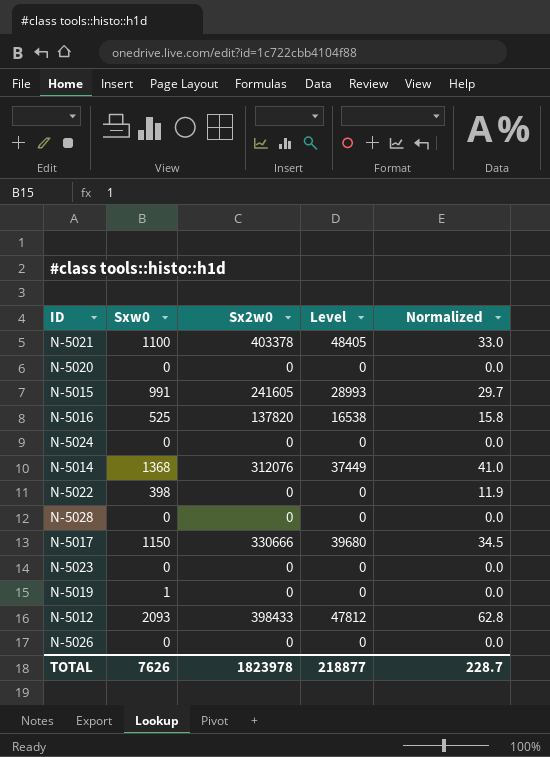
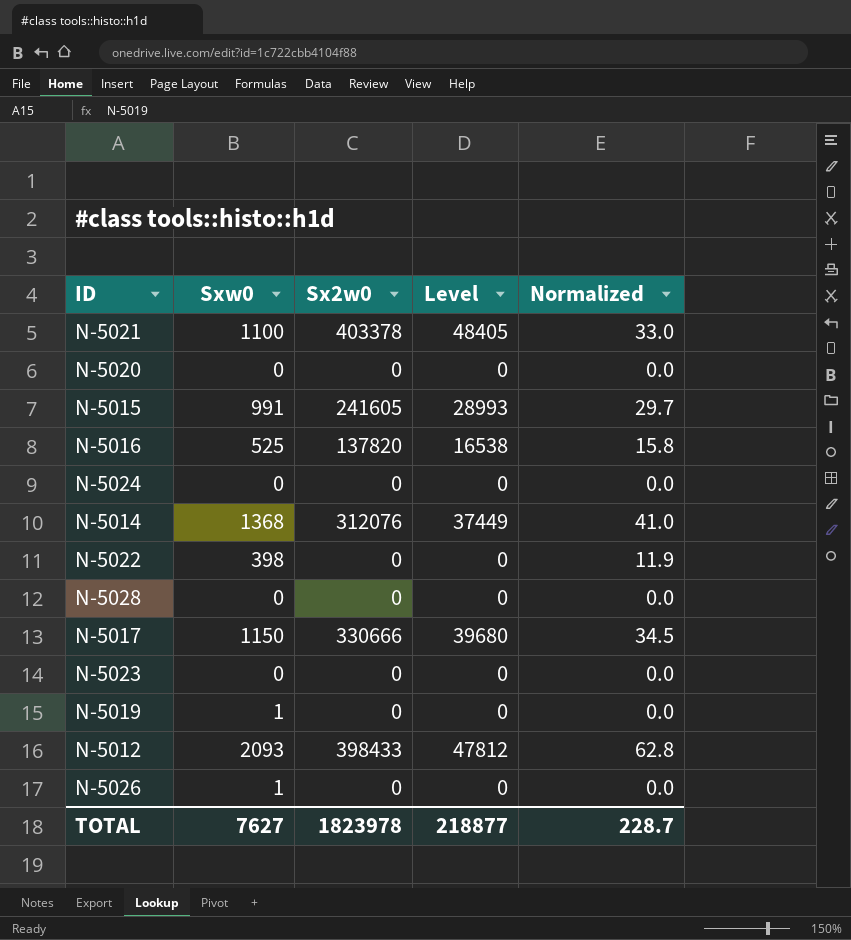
N-5026 | Sxw0: 0 -> 1
TOTAL | Sxw0: 7626 -> 7627

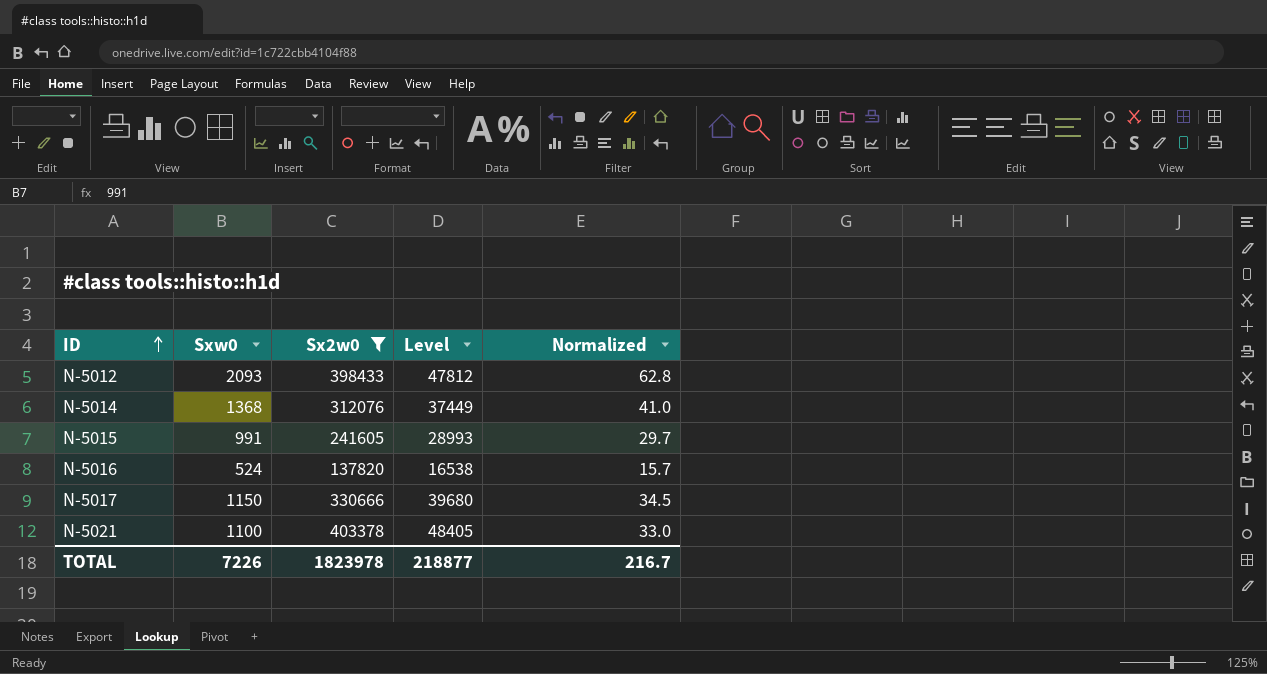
filter: none -> Sx2w0 != 0
row order: none -> ID ascending
N-5016 | Sxw0: 525 -> 524
N-5016 | Normalized: 15.8 -> 15.7
TOTAL | Sxw0: 7627 -> 7226
TOTAL | Normalized: 228.7 -> 216.7

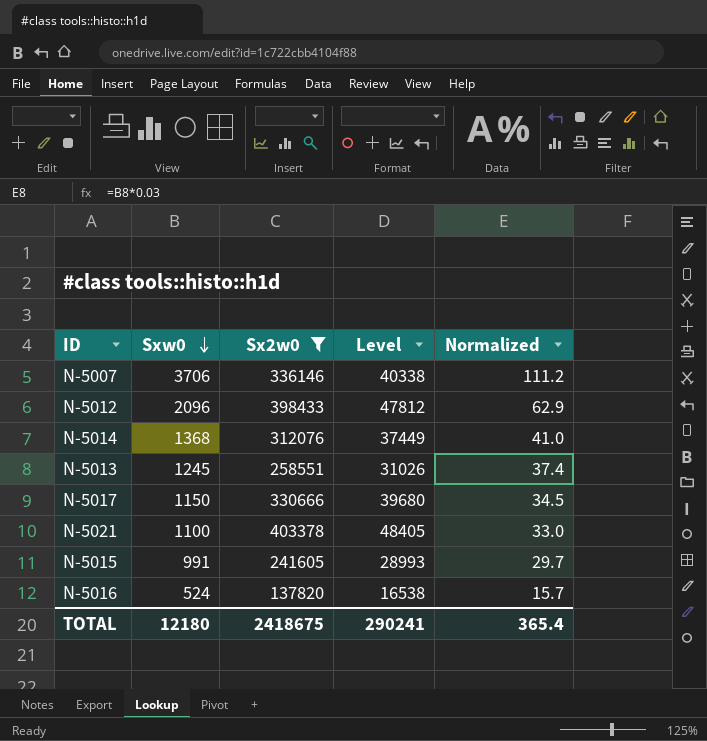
row order: ID ascending -> Sxw0 descending
row N-5007: none -> 3706 | 336146 | 40338 | 111.2
N-5012 | Sxw0: 2093 -> 2096
N-5012 | Normalized: 62.8 -> 62.9
row N-5013: none -> 1245 | 258551 | 31026 | 37.4
TOTAL | Sxw0: 7226 -> 12180
TOTAL | Sx2w0: 1823978 -> 2418675
TOTAL | Level: 218877 -> 290241
TOTAL | Normalized: 216.7 -> 365.4

